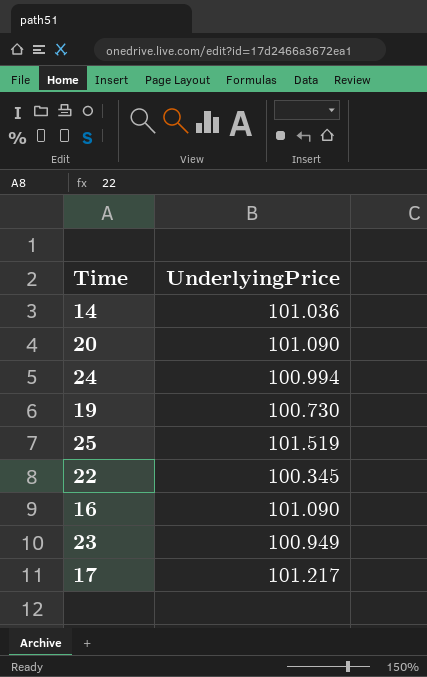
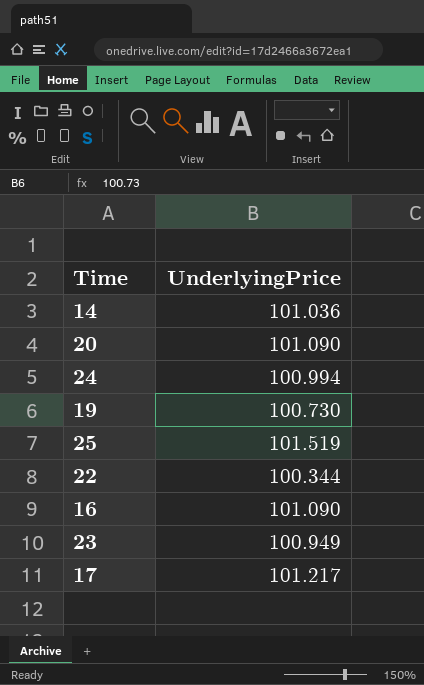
22 | UnderlyingPrice: 100.345 -> 100.344

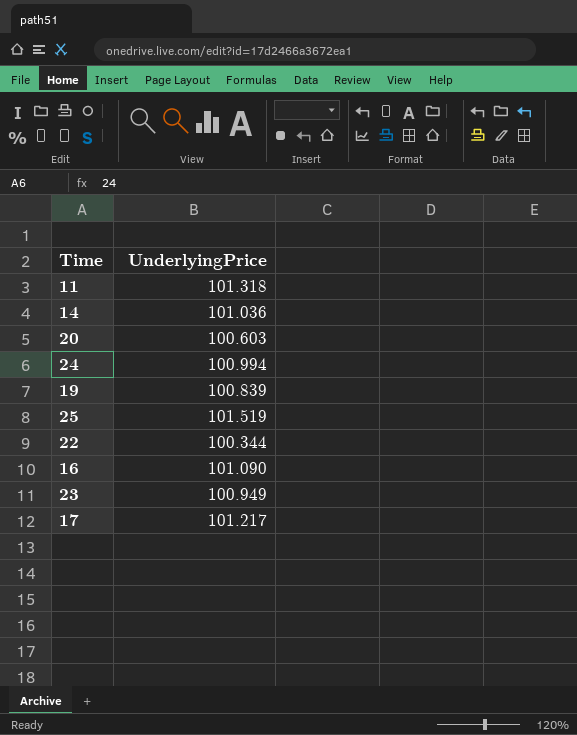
row 11: none -> 101.318
20 | UnderlyingPrice: 101.090 -> 100.603
19 | UnderlyingPrice: 100.730 -> 100.839

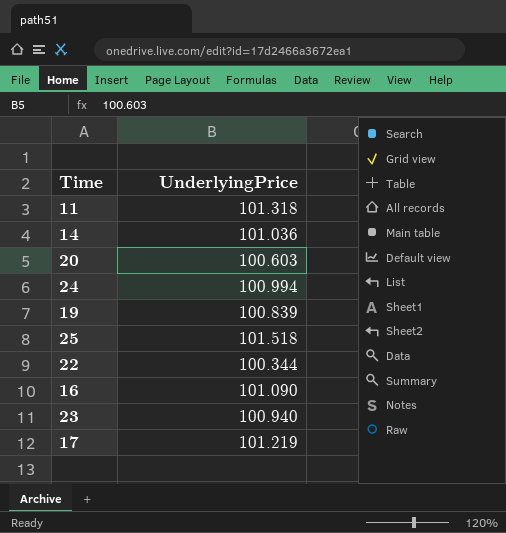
25 | UnderlyingPrice: 101.519 -> 101.518
23 | UnderlyingPrice: 100.949 -> 100.940
17 | UnderlyingPrice: 101.217 -> 101.219

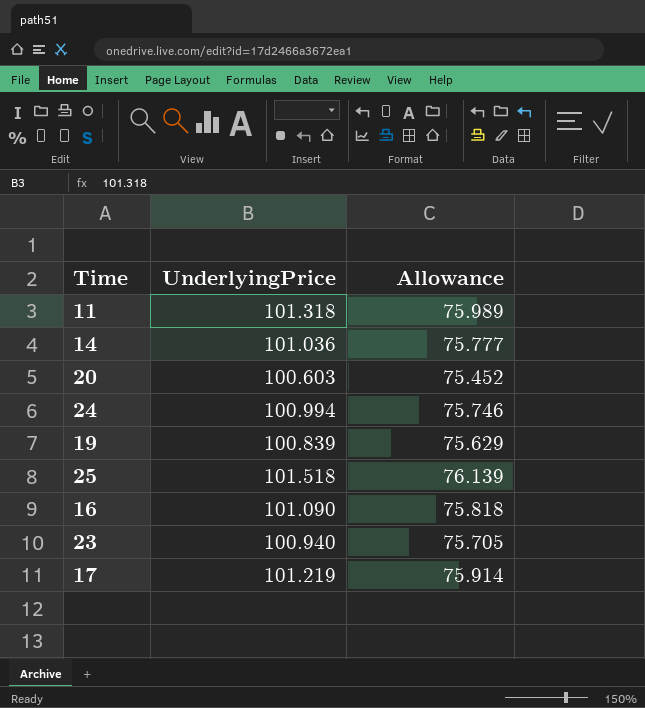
column Allowance | formula: none -> [UnderlyingPrice] * 0.75
row 22: 100.344 -> none

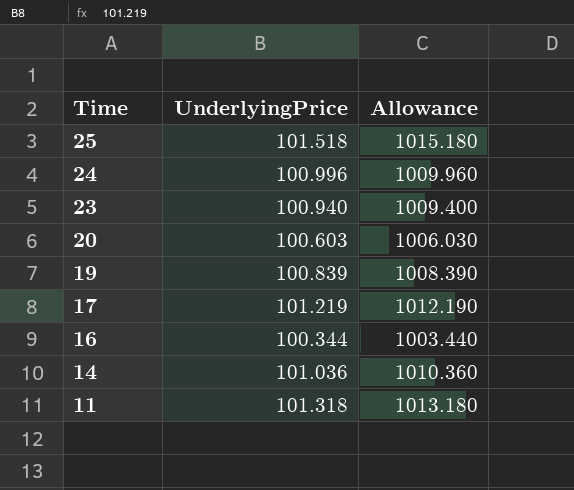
row order: none -> Time descending
column Allowance | formula: [UnderlyingPrice] * 0.75 -> [UnderlyingPrice] * 10
24 | UnderlyingPrice: 100.994 -> 100.996
16 | UnderlyingPrice: 101.090 -> 100.344

